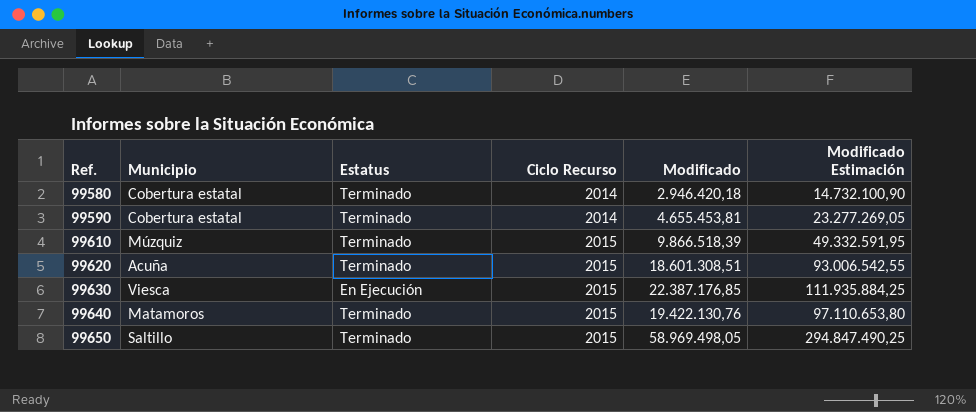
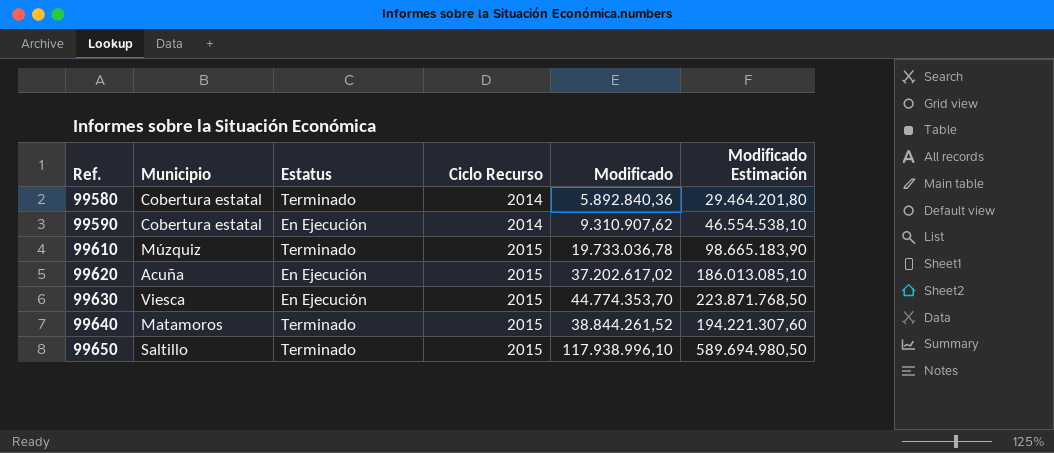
99580 | Modificado: 2.946.420,18 -> 5.892.840,36
99580 | Modificado Estimación: 14.732.100,90 -> 29.464.201,80
99590 | Estatus: Terminado -> En Ejecución
99590 | Modificado: 4.655.453,81 -> 9.310.907,62
99590 | Modificado Estimación: 23.277.269,05 -> 46.554.538,10
99610 | Modificado: 9.866.518,39 -> 19.733.036,78
99610 | Modificado Estimación: 49.332.591,95 -> 98.665.183,90
99620 | Estatus: Terminado -> En Ejecución
99620 | Modificado: 18.601.308,51 -> 37.202.617,02
99620 | Modificado Estimación: 93.006.542,55 -> 186.013.085,10
99630 | Modificado: 22.387.176,85 -> 44.774.353,70
99630 | Modificado Estimación: 111.935.884,25 -> 223.871.768,50
99640 | Modificado: 19.422.130,76 -> 38.844.261,52
99640 | Modificado Estimación: 97.110.653,80 -> 194.221.307,60
99650 | Modificado: 58.969.498,05 -> 117.938.996,10
99650 | Modificado Estimación: 294.847.490,25 -> 589.694.980,50

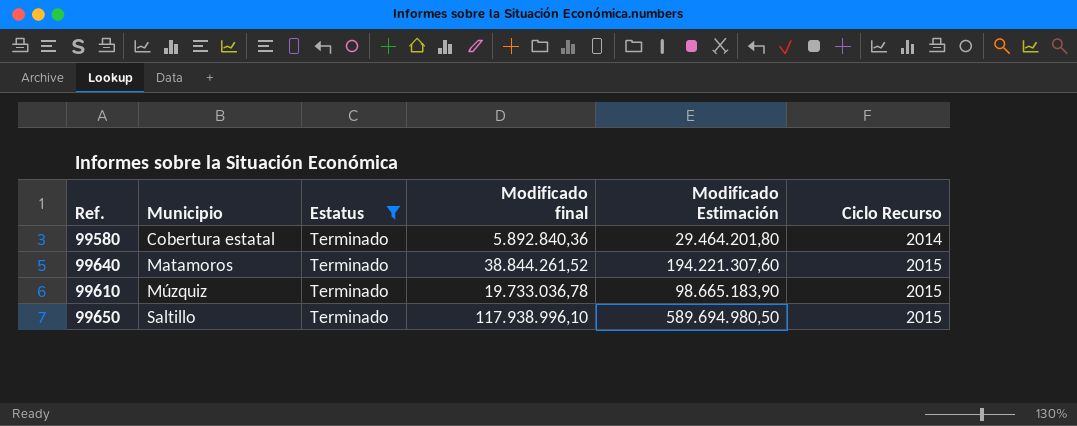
filter: none -> Estatus = Terminado
row order: Ref. ascending -> Municipio ascending
column name: Modificado -> Modificado final
column Ciclo Recurso | position: 4 -> 6

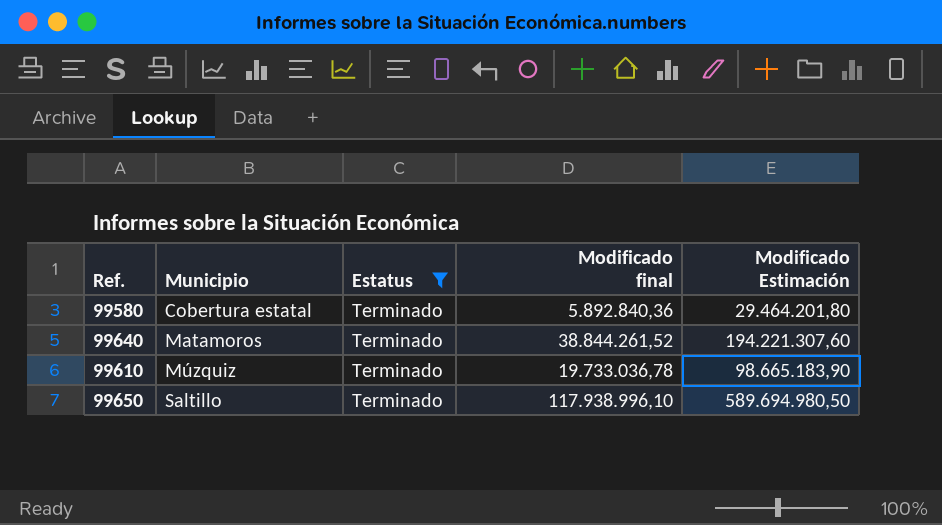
column Ciclo Recurso | position: 6 -> none

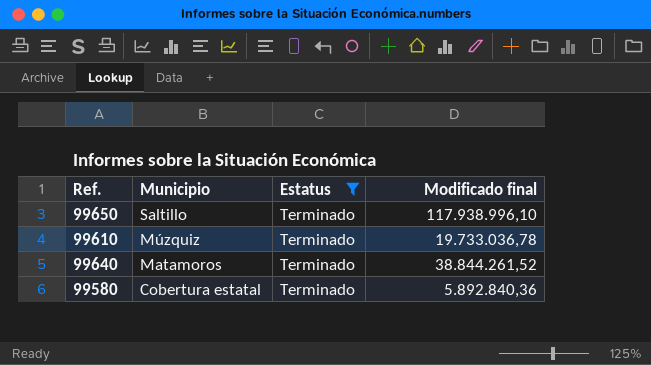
row order: Municipio ascending -> Municipio descending
column Modificado Estimación | formula: [Modificado final] * 5 -> none

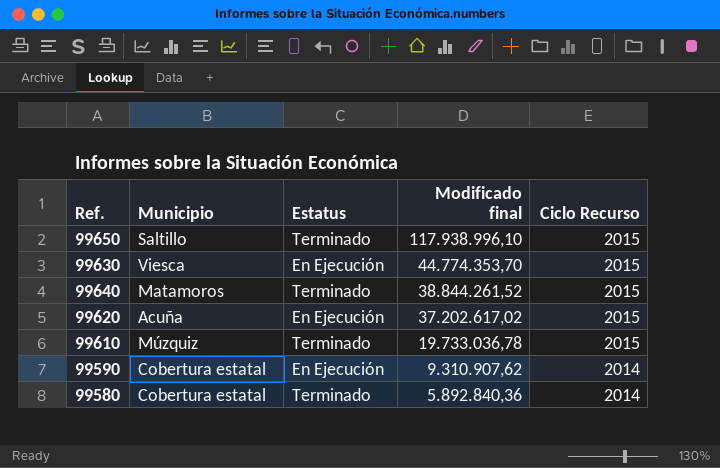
filter: Estatus = Terminado -> none
row order: Municipio descending -> Modificado final descending
column Ciclo Recurso | position: none -> 5

